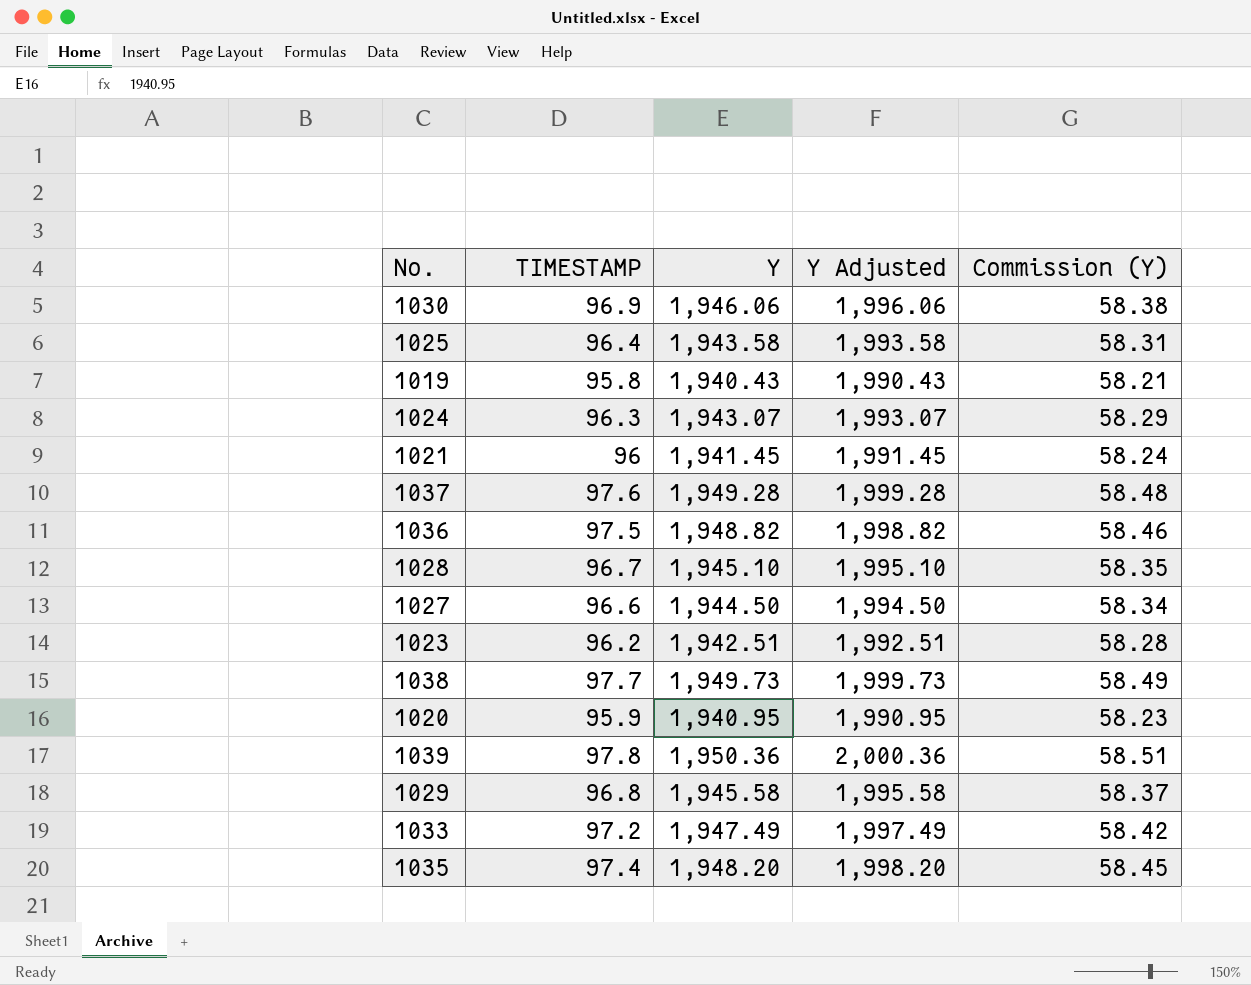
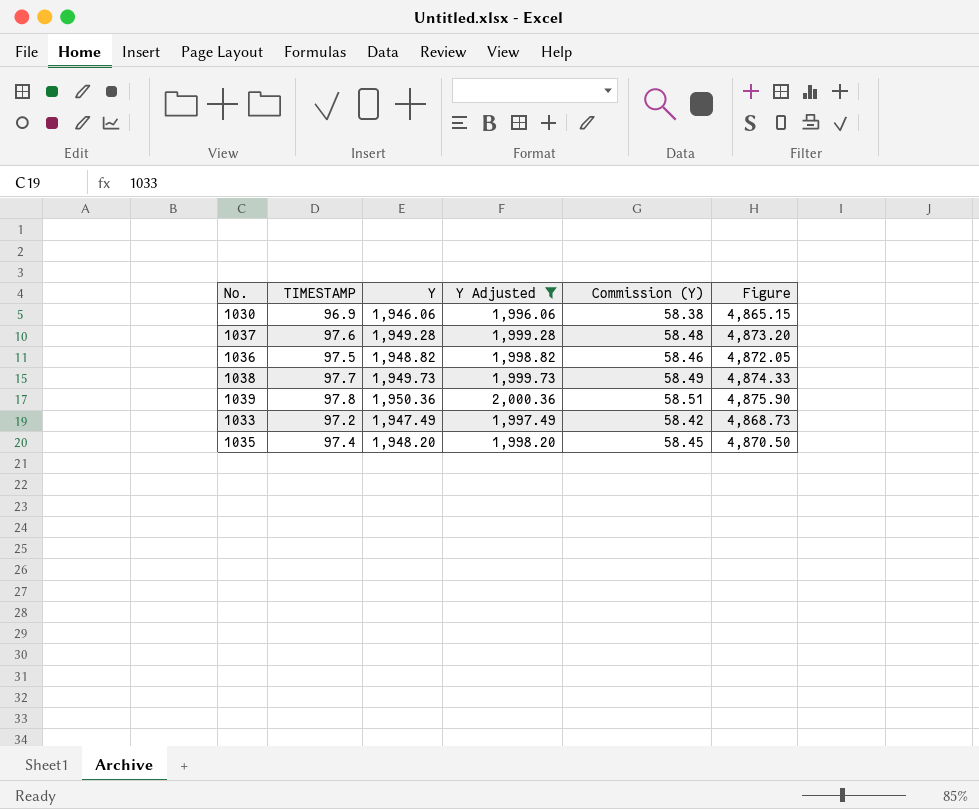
filter: none -> Y Adjusted >= 1,996.06
column Figure | formula: none -> [Y] * 2.5

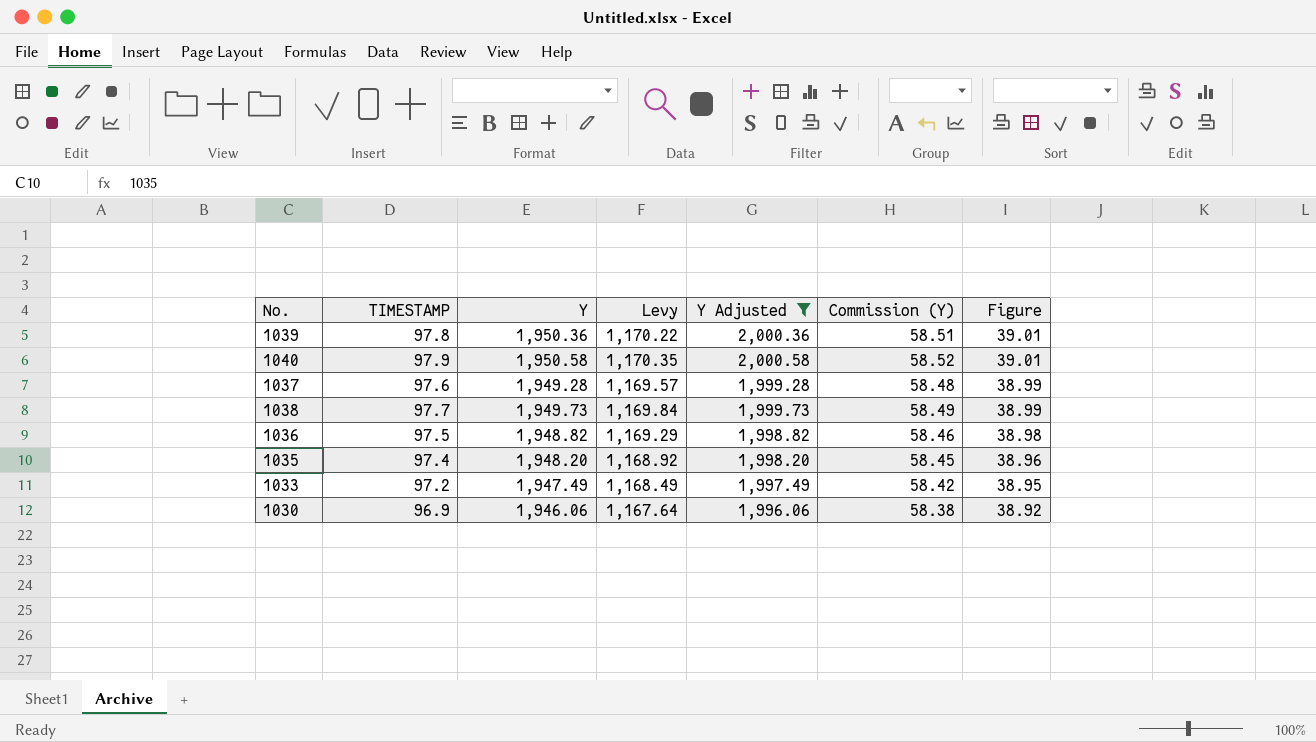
row order: none -> Figure descending
column Levy | formula: none -> [Y] * 0.6
column Figure | formula: [Y] * 2.5 -> [Y] * 0.02
row 1040: none -> 97.9 | 1,950.58 | 1,170.35 | 2,000.58 | 58.52 | 39.01

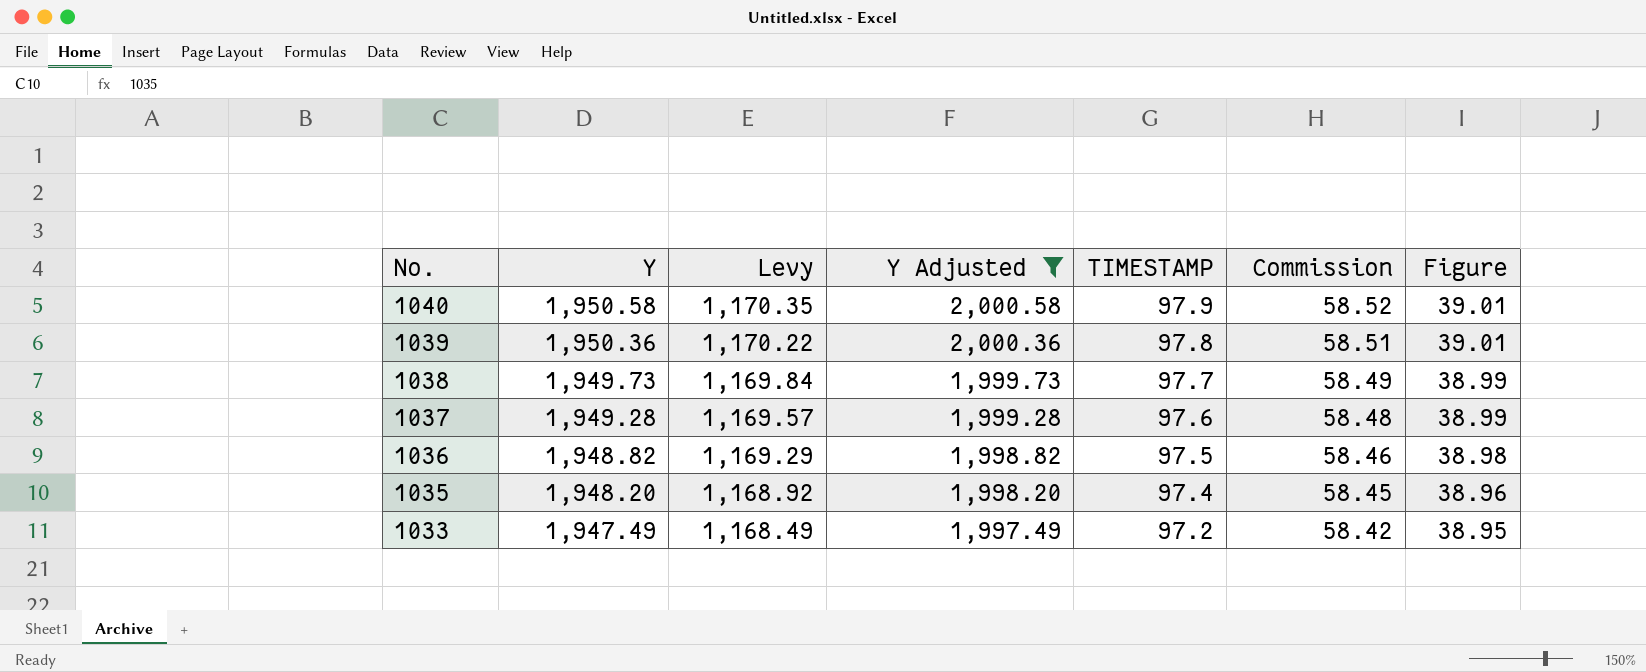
row order: Figure descending -> No. descending
column TIMESTAMP | position: 2 -> 5
column name: Commission (Y) -> Commission
row 1030: 96.9 | 1,946.06 | 1,167.64 | 1,996.06 | 58.38 | 38.92 -> none

